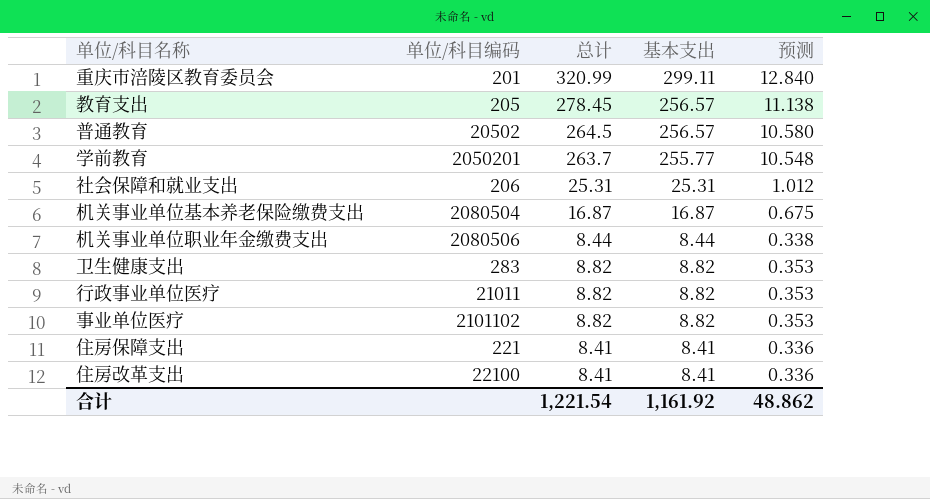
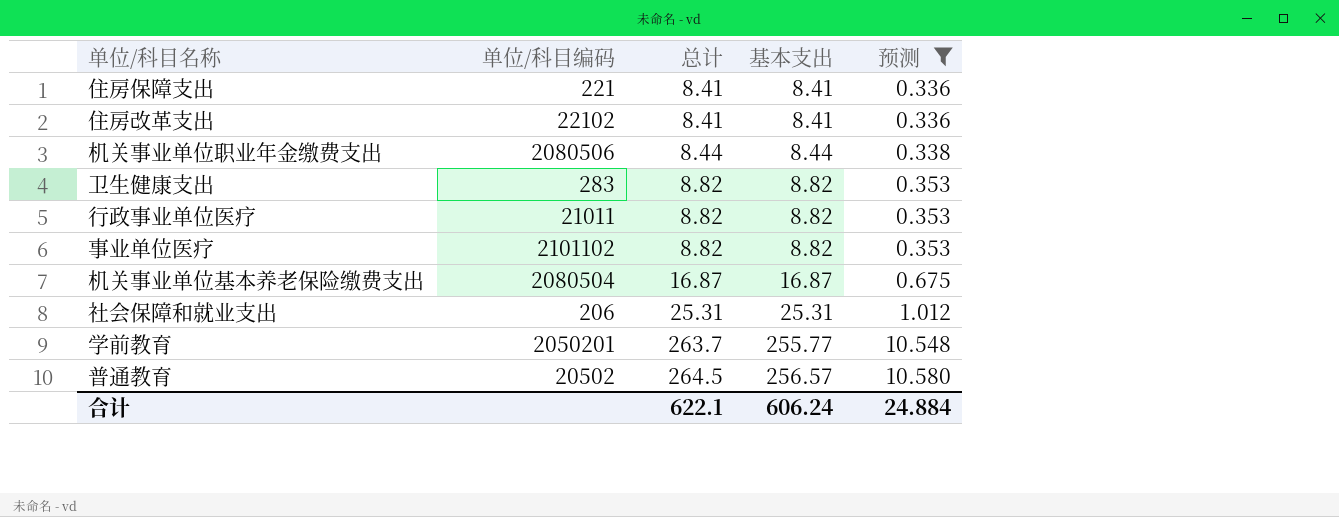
filter: none -> 预测 <= 10.580
row order: none -> 总计 ascending
住房改革支出 | 单位/科目编码: 22100 -> 22102
合计 | 总计: 1,221.54 -> 622.1
合计 | 基本支出: 1,161.92 -> 606.24
合计 | 预测: 48.862 -> 24.884

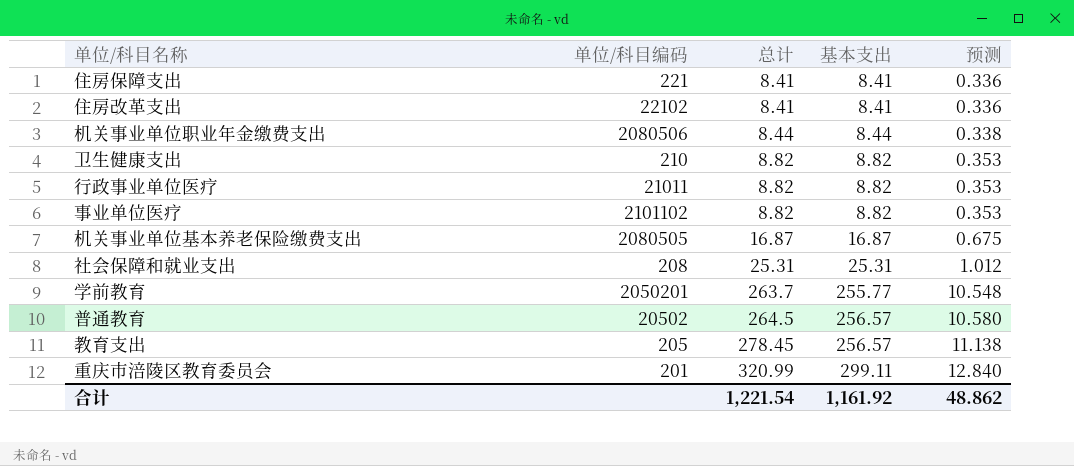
filter: 预测 <= 10.580 -> none
卫生健康支出 | 单位/科目编码: 283 -> 210
机关事业单位基本养老保险缴费支出 | 单位/科目编码: 2080504 -> 2080505
社会保障和就业支出 | 单位/科目编码: 206 -> 208
合计 | 总计: 622.1 -> 1,221.54
合计 | 基本支出: 606.24 -> 1,161.92
合计 | 预测: 24.884 -> 48.862

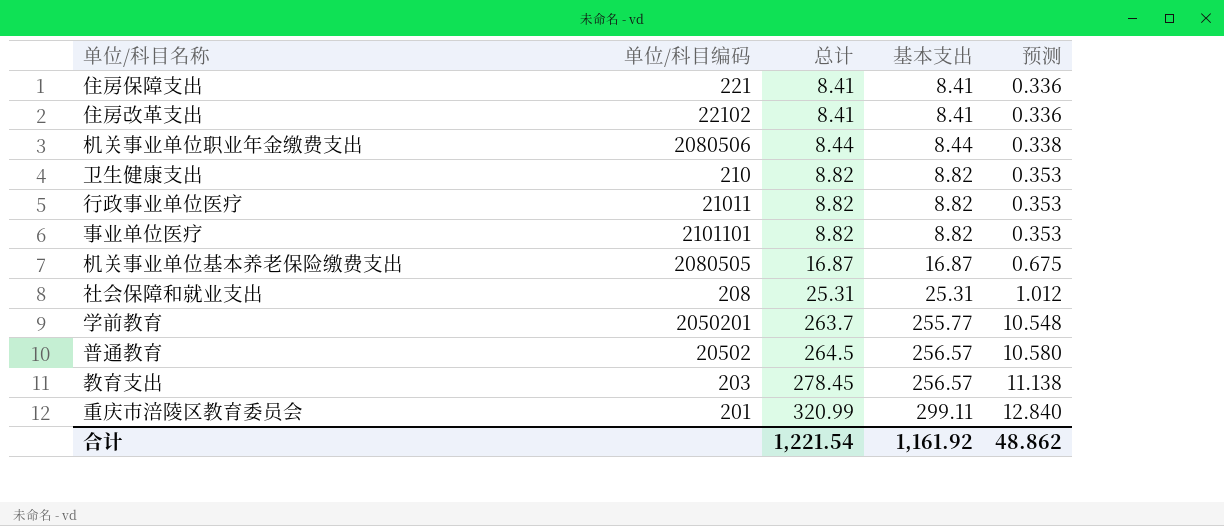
事业单位医疗 | 单位/科目编码: 2101102 -> 2101101
教育支出 | 单位/科目编码: 205 -> 203

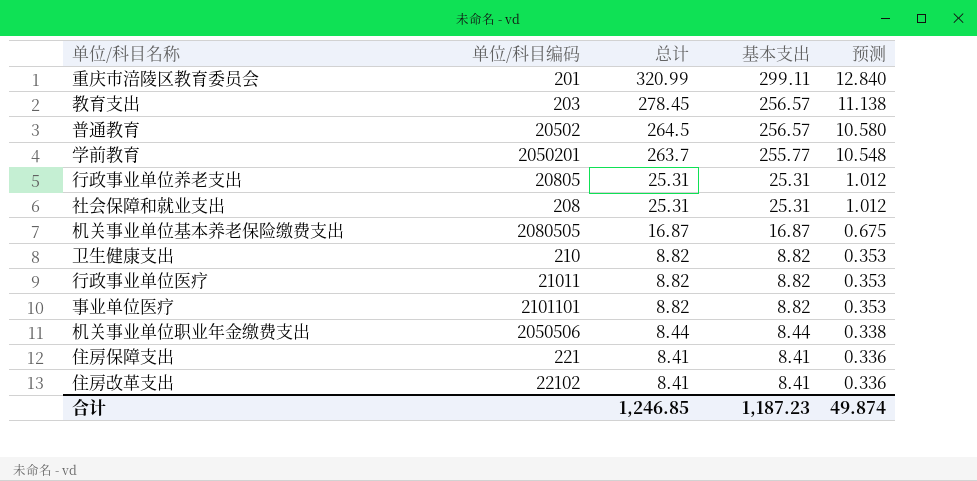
row order: 总计 ascending -> 总计 descending
row 行政事业单位养老支出: none -> 20805 | 25.31 | 25.31 | 1.012
机关事业单位职业年金缴费支出 | 单位/科目编码: 2080506 -> 2050506
合计 | 总计: 1,221.54 -> 1,246.85
合计 | 基本支出: 1,161.92 -> 1,187.23
合计 | 预测: 48.862 -> 49.874

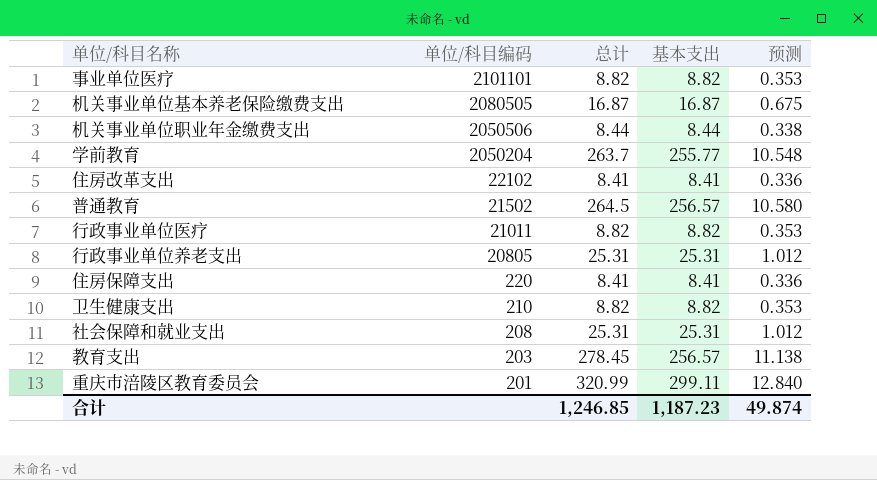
row order: 总计 descending -> 单位/科目编码 descending
学前教育 | 单位/科目编码: 2050201 -> 2050204
普通教育 | 单位/科目编码: 20502 -> 21502
住房保障支出 | 单位/科目编码: 221 -> 220

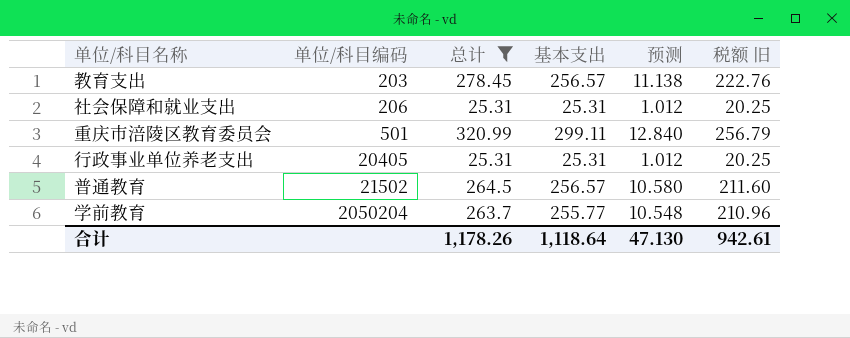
filter: none -> 总计 >= 25.31
row order: 单位/科目编码 descending -> 单位/科目编码 ascending
column 税额 旧 | formula: none -> [总计] * 0.8
社会保障和就业支出 | 单位/科目编码: 208 -> 206
重庆市涪陵区教育委员会 | 单位/科目编码: 201 -> 501
行政事业单位养老支出 | 单位/科目编码: 20805 -> 20405
合计 | 总计: 1,246.85 -> 1,178.26
合计 | 基本支出: 1,187.23 -> 1,118.64
合计 | 预测: 49.874 -> 47.130

